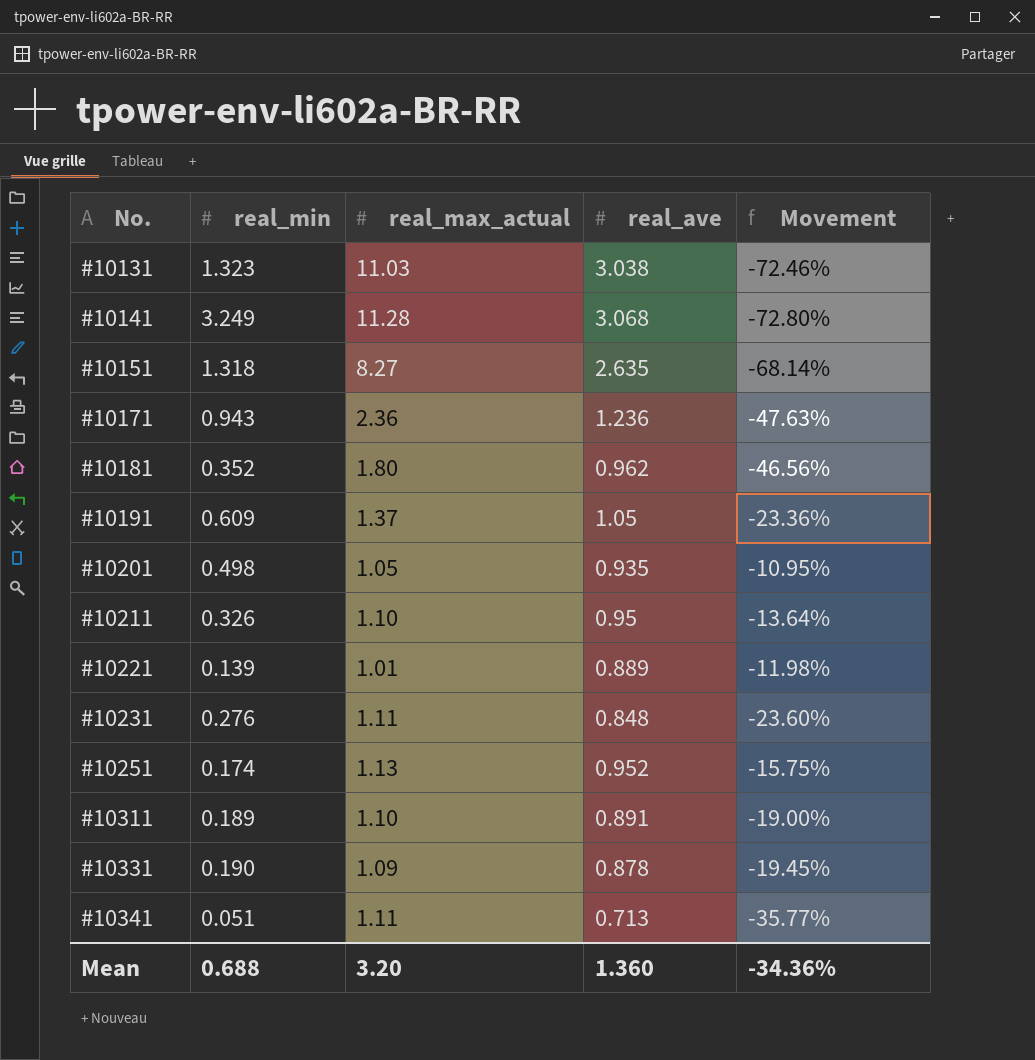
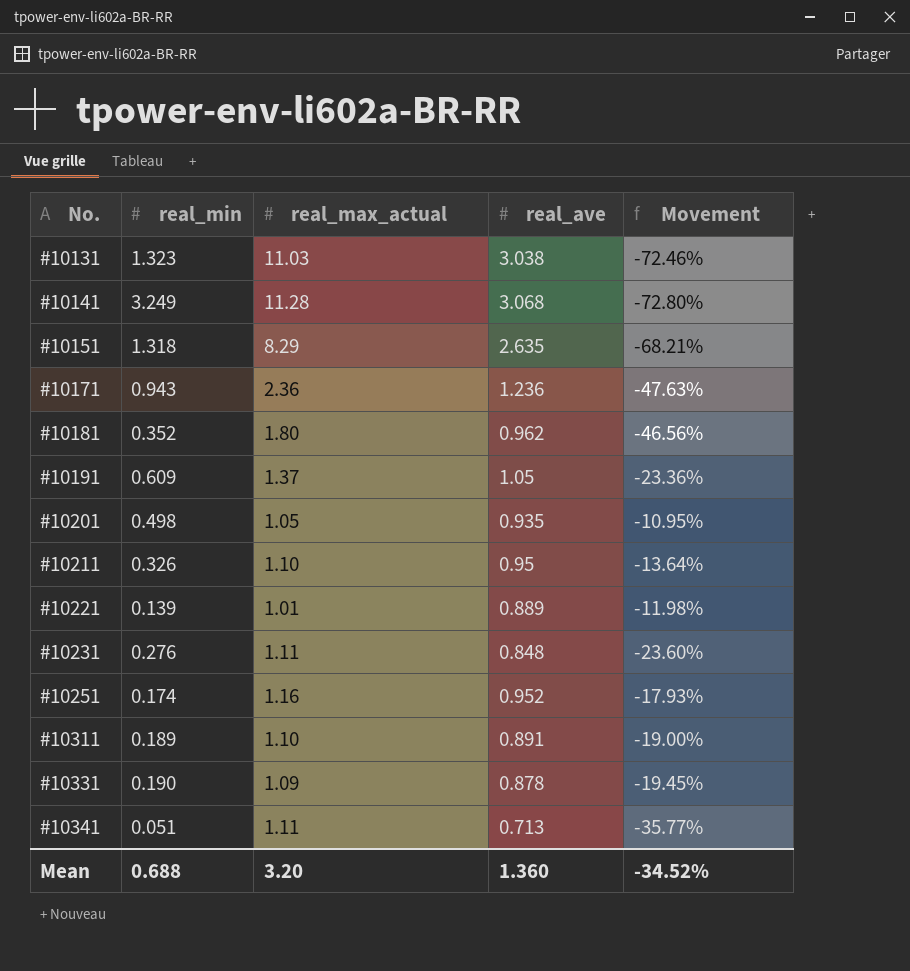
#10151 | real_max_actual: 8.27 -> 8.29
#10151 | Movement: -68.14% -> -68.21%
#10251 | real_max_actual: 1.13 -> 1.16
#10251 | Movement: -15.75% -> -17.93%
Mean | Movement: -34.36% -> -34.52%

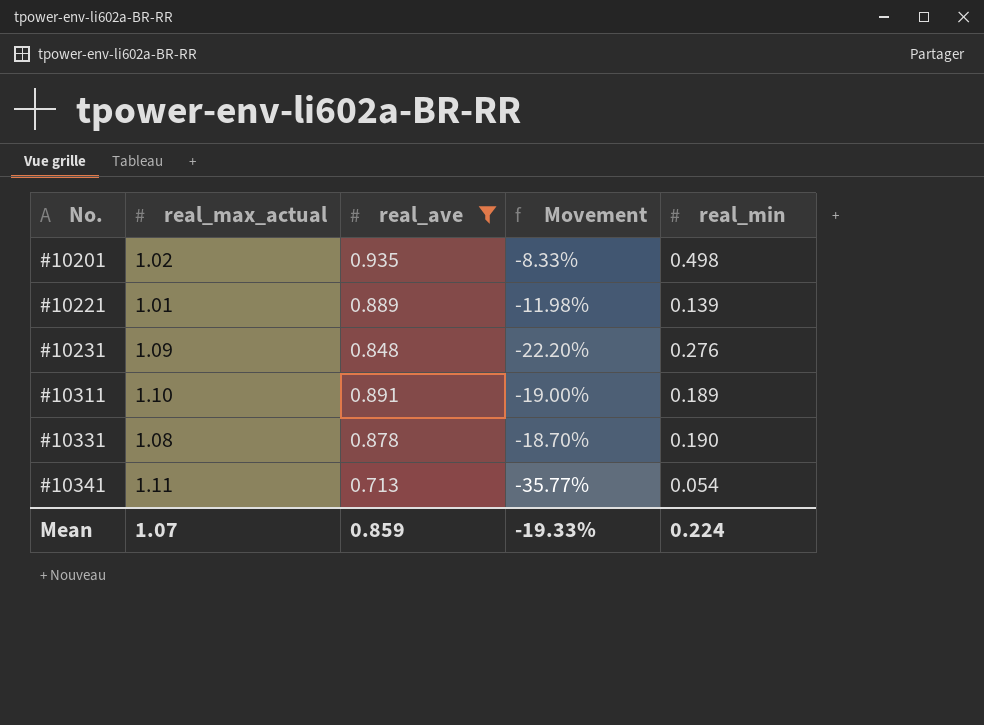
filter: none -> real_ave <= 0.935
column real_min | position: 2 -> 5
#10201 | real_max_actual: 1.05 -> 1.02
#10201 | Movement: -10.95% -> -8.33%
#10231 | real_max_actual: 1.11 -> 1.09
#10231 | Movement: -23.60% -> -22.20%
#10331 | real_max_actual: 1.09 -> 1.08
#10331 | Movement: -19.45% -> -18.70%
#10341 | real_min: 0.051 -> 0.054
Mean | real_max_actual: 3.20 -> 1.07
Mean | real_ave: 1.360 -> 0.859
Mean | Movement: -34.52% -> -19.33%
Mean | real_min: 0.688 -> 0.224

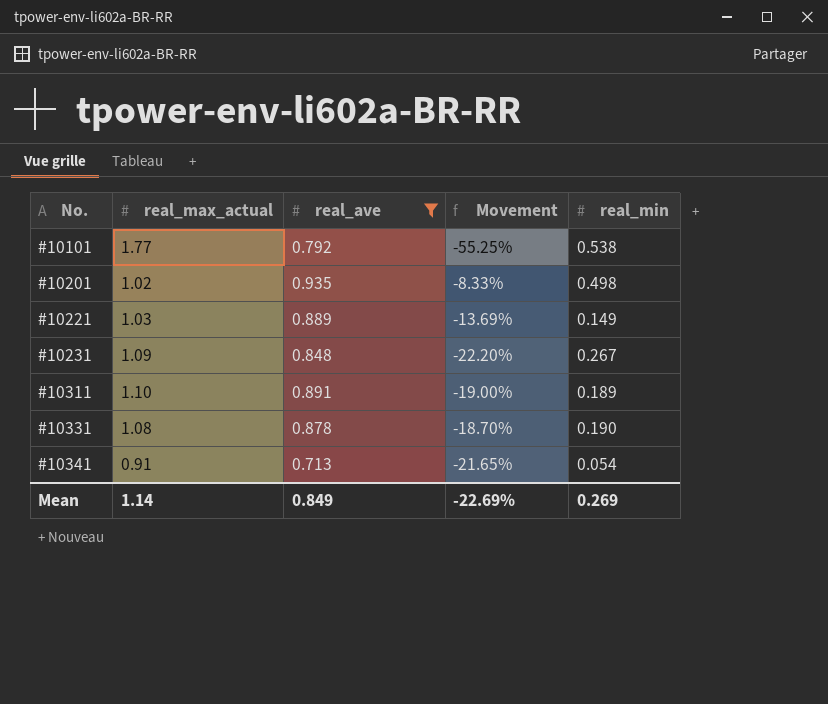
row #10101: none -> 1.77 | 0.792 | -55.25% | 0.538
#10221 | real_max_actual: 1.01 -> 1.03
#10221 | Movement: -11.98% -> -13.69%
#10221 | real_min: 0.139 -> 0.149
#10231 | real_min: 0.276 -> 0.267
#10341 | real_max_actual: 1.11 -> 0.91
#10341 | Movement: -35.77% -> -21.65%
Mean | real_max_actual: 1.07 -> 1.14
Mean | real_ave: 0.859 -> 0.849
Mean | Movement: -19.33% -> -22.69%
Mean | real_min: 0.224 -> 0.269

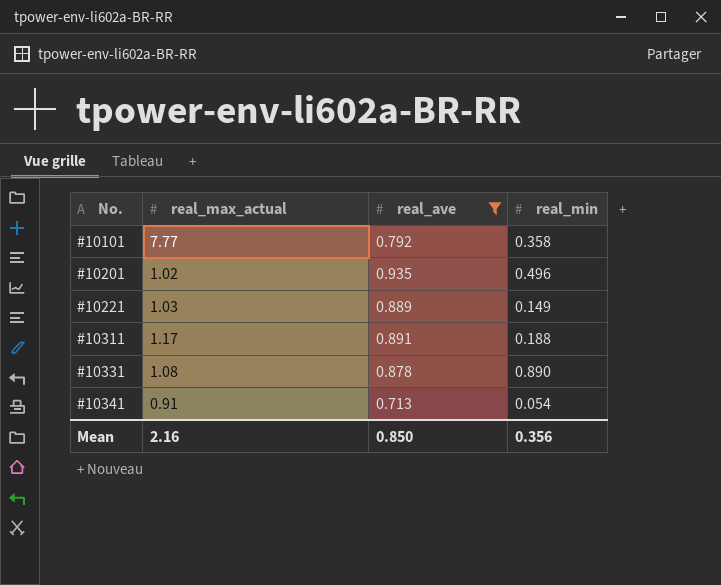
column Movement | formula: ([real_ave] - [real_max_actual]) / [real_max_actual] -> none
row #10231: 1.09 | 0.848 | -22.20% | 0.267 -> none
#10101 | real_max_actual: 1.77 -> 7.77
#10101 | real_min: 0.538 -> 0.358
#10201 | real_min: 0.498 -> 0.496
#10311 | real_max_actual: 1.10 -> 1.17
#10311 | real_min: 0.189 -> 0.188
#10331 | real_min: 0.190 -> 0.890
Mean | real_max_actual: 1.14 -> 2.16
Mean | real_ave: 0.849 -> 0.850
Mean | real_min: 0.269 -> 0.356

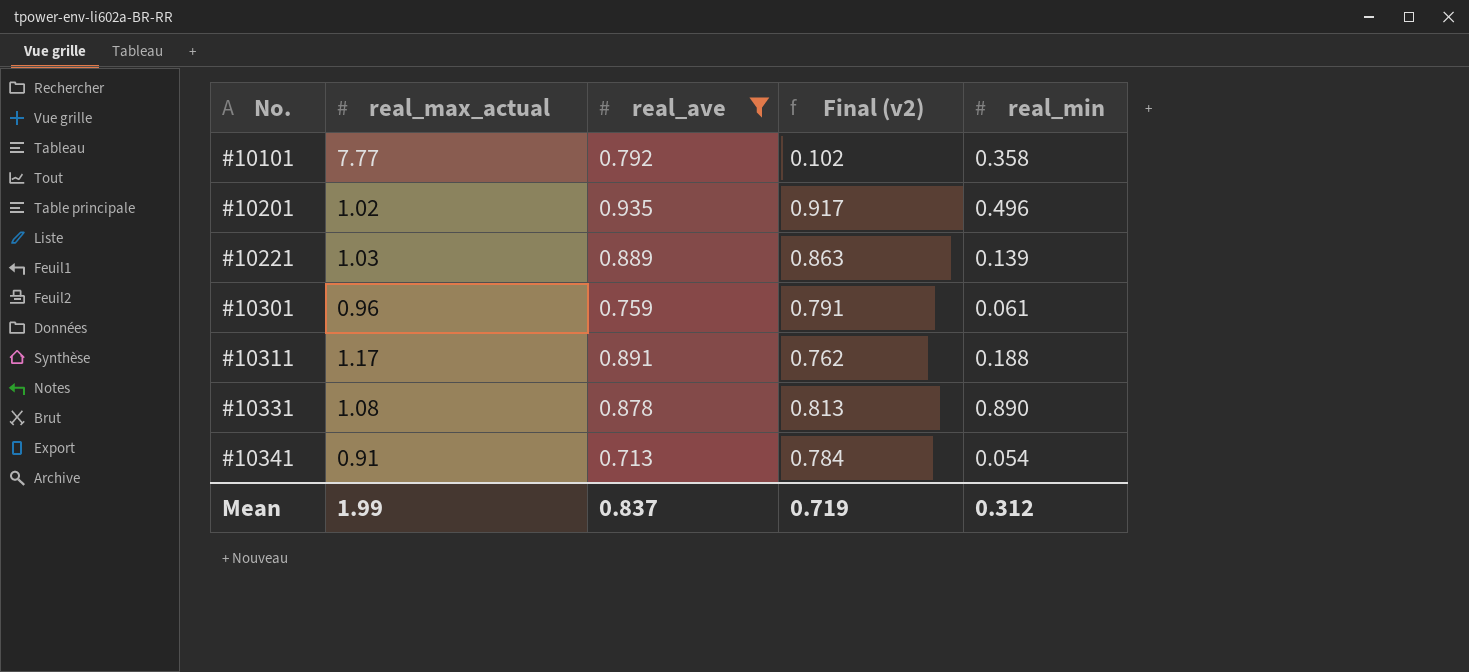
column Final (v2) | formula: none -> [real_ave] / [real_max_actual]
#10221 | real_min: 0.149 -> 0.139
row #10301: none -> 0.96 | 0.759 | 0.791 | 0.061
Mean | real_max_actual: 2.16 -> 1.99
Mean | real_ave: 0.850 -> 0.837
Mean | real_min: 0.356 -> 0.312

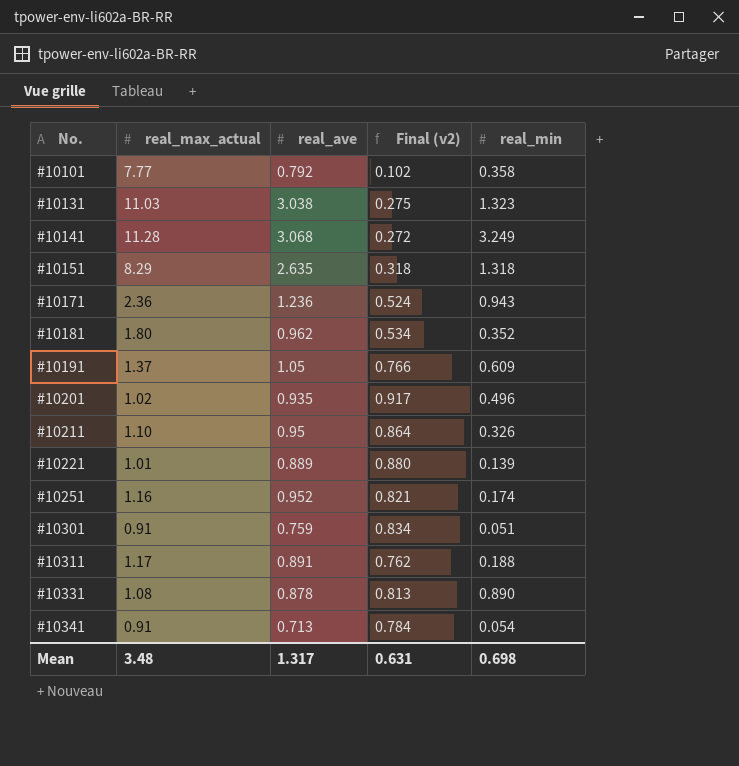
filter: real_ave <= 0.935 -> none
#10221 | real_max_actual: 1.03 -> 1.01
#10221 | Final (v2): 0.863 -> 0.880
#10301 | real_max_actual: 0.96 -> 0.91
#10301 | Final (v2): 0.791 -> 0.834
#10301 | real_min: 0.061 -> 0.051
Mean | real_max_actual: 1.99 -> 3.48
Mean | real_ave: 0.837 -> 1.317
Mean | Final (v2): 0.719 -> 0.631
Mean | real_min: 0.312 -> 0.698

